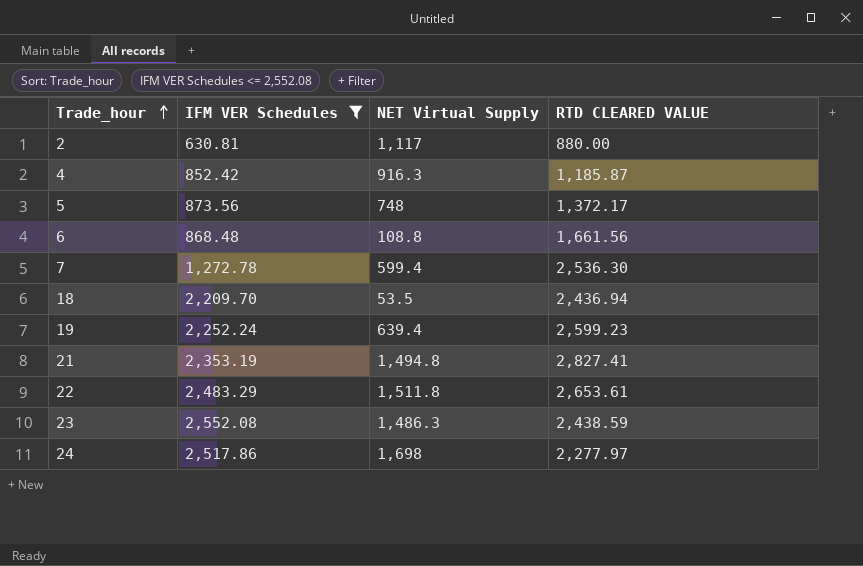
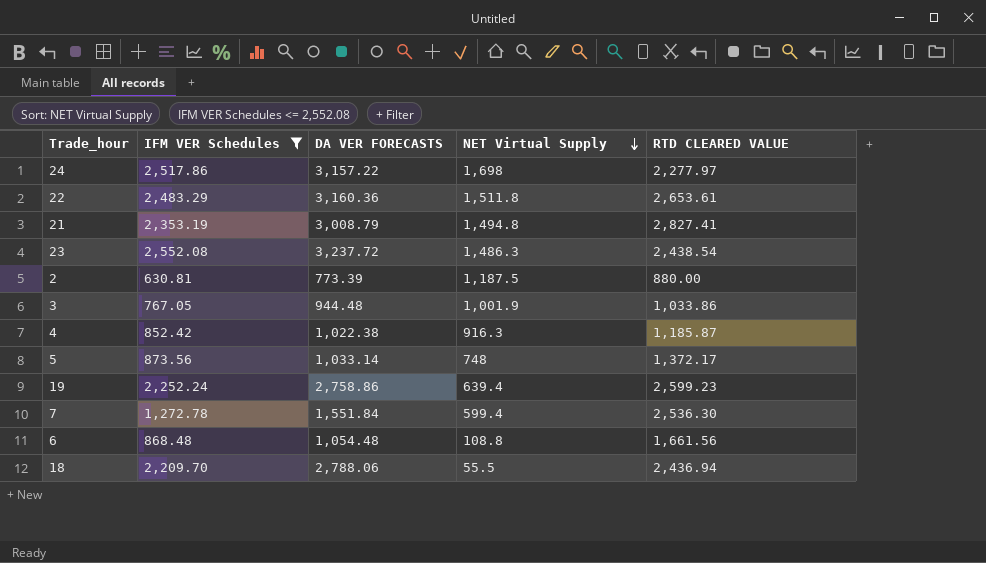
row order: Trade_hour ascending -> NET Virtual Supply descending
column DA VER FORECASTS | position: none -> 3
23 | RTD CLEARED VALUE: 2,438.59 -> 2,438.54
2 | NET Virtual Supply: 1,117 -> 1,187.5
row 3: none -> 767.05 | 944.48 | 1,001.9 | 1,033.86
18 | NET Virtual Supply: 53.5 -> 55.5

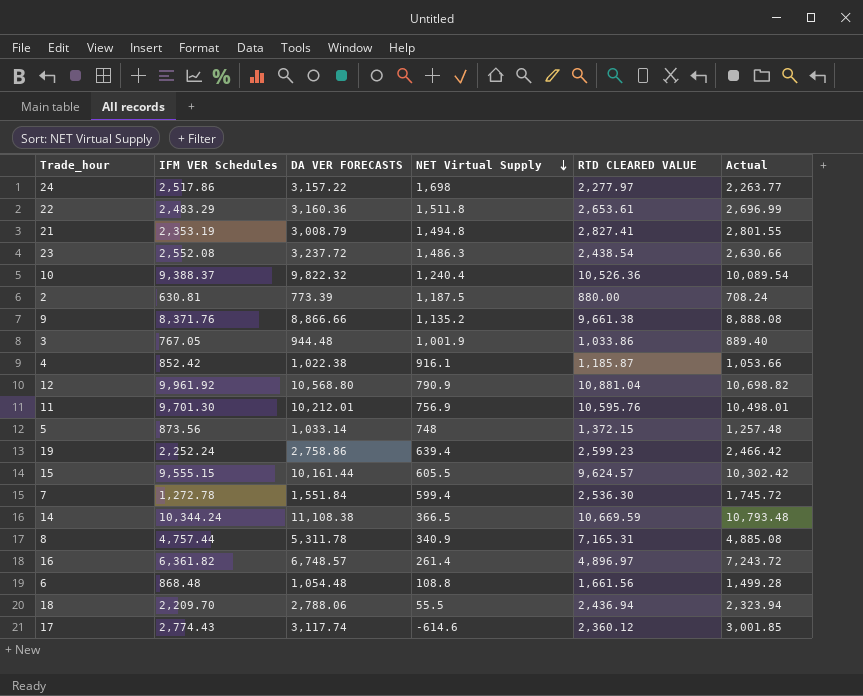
filter: IFM VER Schedules <= 2,552.08 -> none
column Actual | position: none -> 6
4 | NET Virtual Supply: 916.3 -> 916.1
5 | RTD CLEARED VALUE: 1,372.17 -> 1,372.15

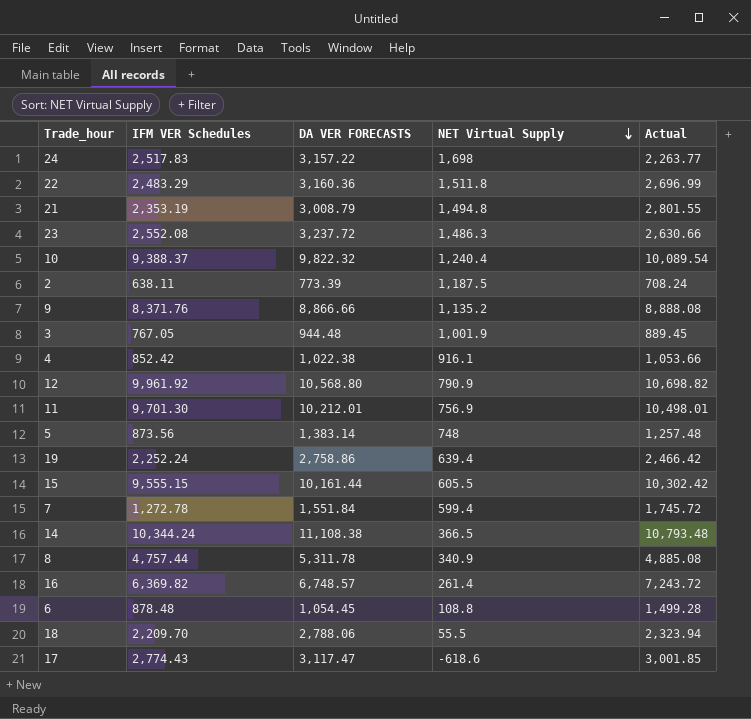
column RTD CLEARED VALUE | position: 5 -> none
24 | IFM VER Schedules: 2,517.86 -> 2,517.83
2 | IFM VER Schedules: 630.81 -> 638.11
3 | Actual: 889.40 -> 889.45
5 | DA VER FORECASTS: 1,033.14 -> 1,383.14
16 | IFM VER Schedules: 6,361.82 -> 6,369.82
6 | IFM VER Schedules: 868.48 -> 878.48
6 | DA VER FORECASTS: 1,054.48 -> 1,054.45
17 | DA VER FORECASTS: 3,117.74 -> 3,117.47
17 | NET Virtual Supply: -614.6 -> -618.6

